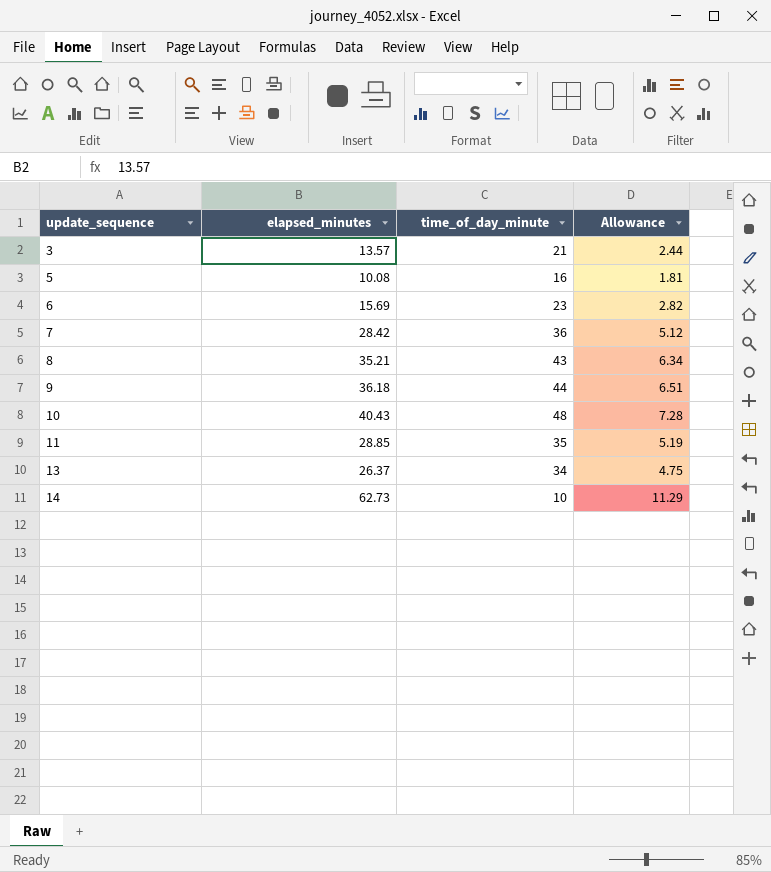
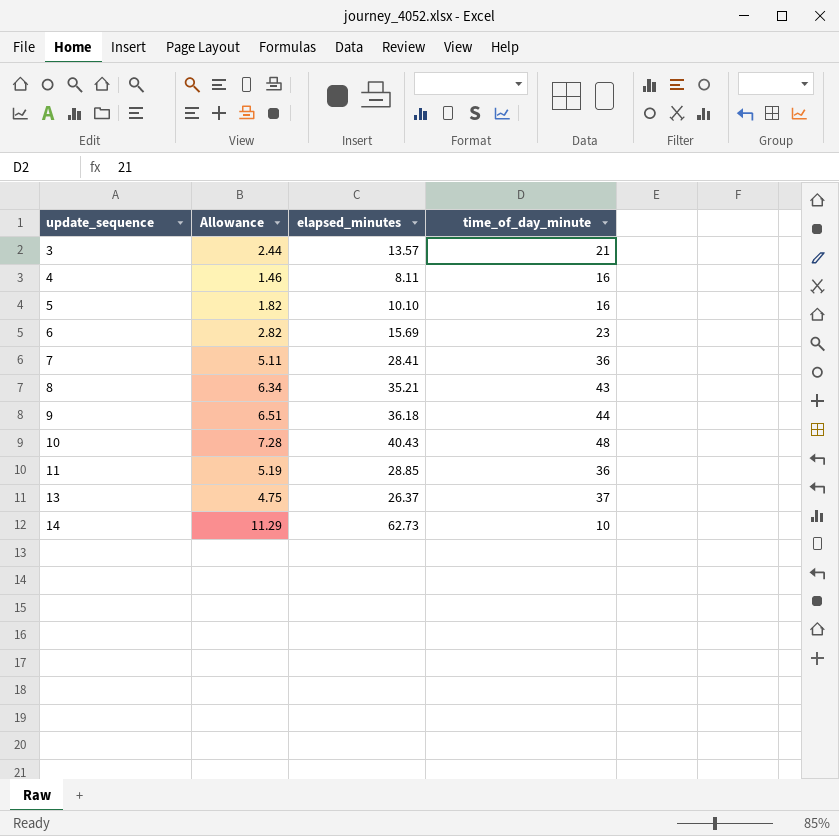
column Allowance | position: 4 -> 2
row 4: none -> 1.46 | 8.11 | 16
5 | Allowance: 1.81 -> 1.82
5 | elapsed_minutes: 10.08 -> 10.10
7 | Allowance: 5.12 -> 5.11
7 | elapsed_minutes: 28.42 -> 28.41
11 | time_of_day_minute: 35 -> 36
13 | time_of_day_minute: 34 -> 37

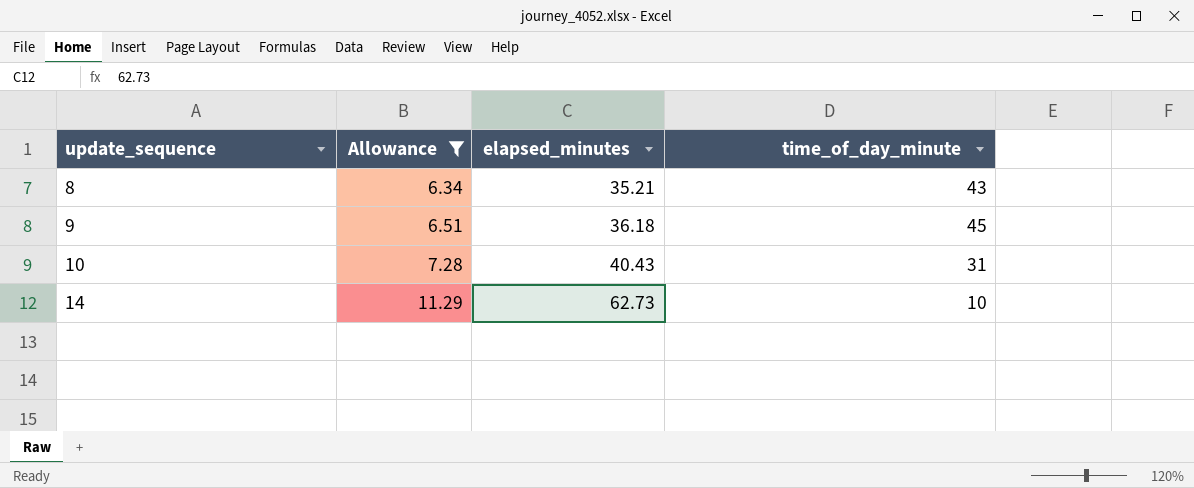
filter: none -> Allowance >= 6.34
9 | time_of_day_minute: 44 -> 45
10 | time_of_day_minute: 48 -> 31

